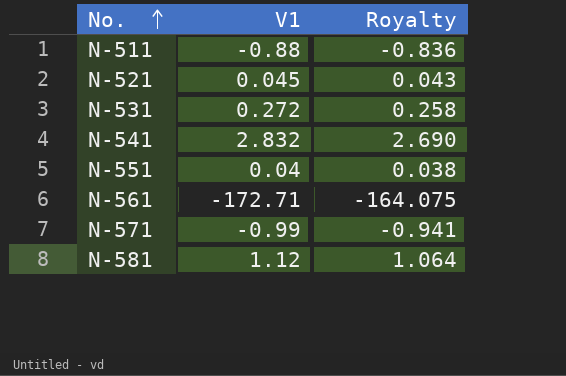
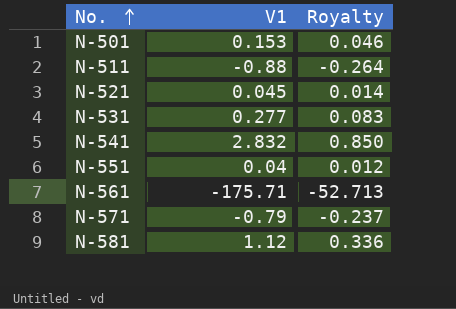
column Royalty | formula: [V1] * 0.95 -> [V1] * 0.3
row N-501: none -> 0.153 | 0.046
N-531 | V1: 0.272 -> 0.277
N-561 | V1: -172.71 -> -175.71
N-571 | V1: -0.99 -> -0.79

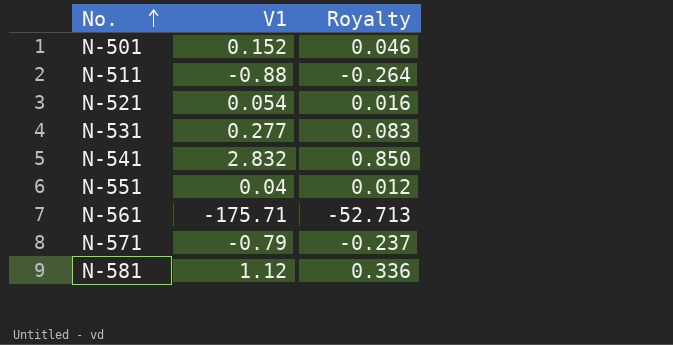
N-501 | V1: 0.153 -> 0.152
N-521 | V1: 0.045 -> 0.054
N-521 | Royalty: 0.014 -> 0.016

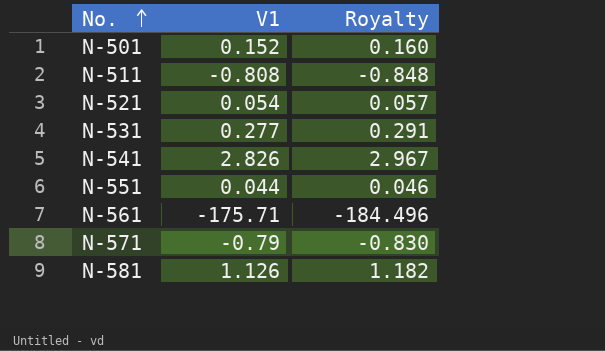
column Royalty | formula: [V1] * 0.3 -> [V1] * 1.05
N-511 | V1: -0.88 -> -0.808
N-541 | V1: 2.832 -> 2.826
N-551 | V1: 0.04 -> 0.044
N-581 | V1: 1.12 -> 1.126

